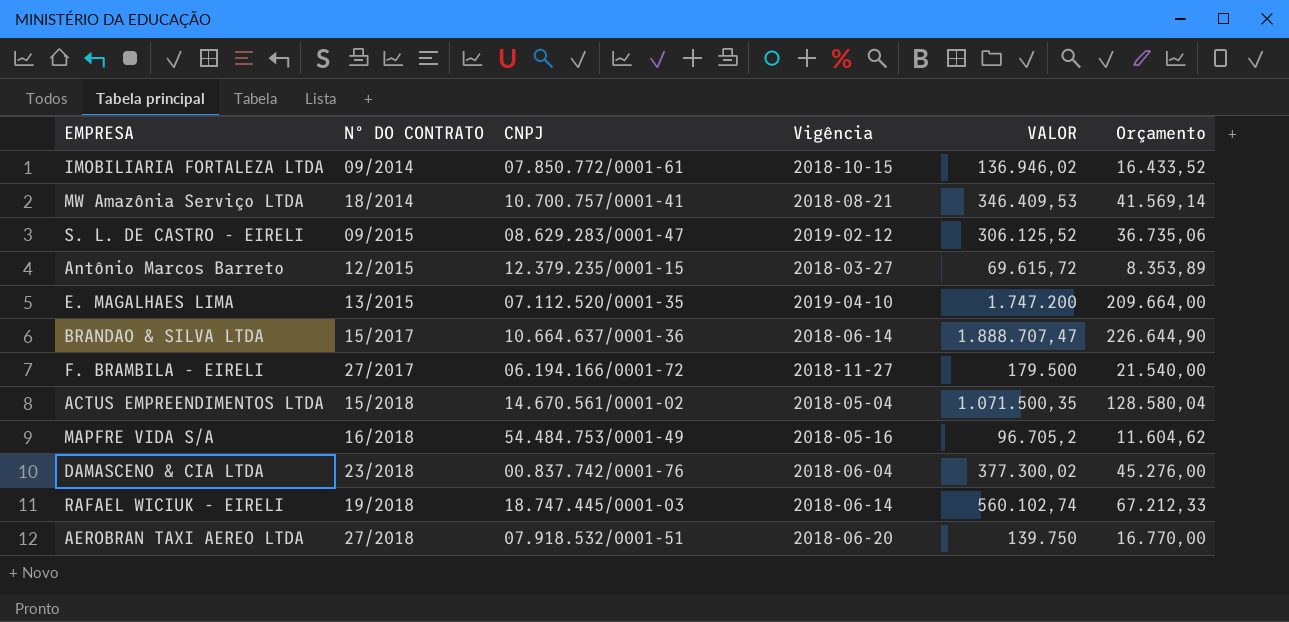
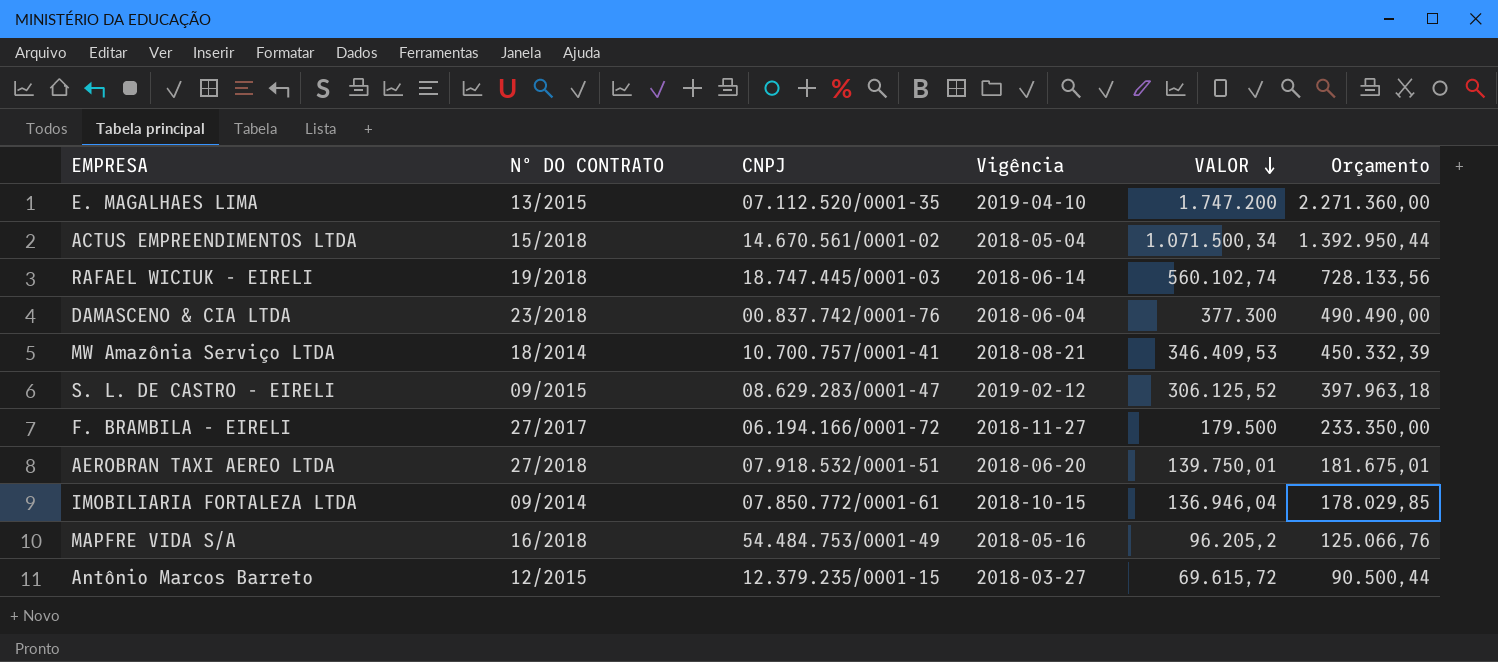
row order: none -> VALOR descending
column Orçamento | formula: [VALOR] * 0,12 -> [VALOR] * 1,3
row BRANDAO & SILVA LTDA: 15/2017 | 10.664.637/0001-36 | 2018-06-14 | 1.888.707,47 | 226.644,90 -> none
ACTUS EMPREENDIMENTOS LTDA | VALOR: 1.071.500,35 -> 1.071.500,34
DAMASCENO & CIA LTDA | VALOR: 377.300,02 -> 377.300
AEROBRAN TAXI AEREO LTDA | VALOR: 139.750 -> 139.750,01
IMOBILIARIA FORTALEZA LTDA | VALOR: 136.946,02 -> 136.946,04
MAPFRE VIDA S/A | VALOR: 96.705,2 -> 96.205,2

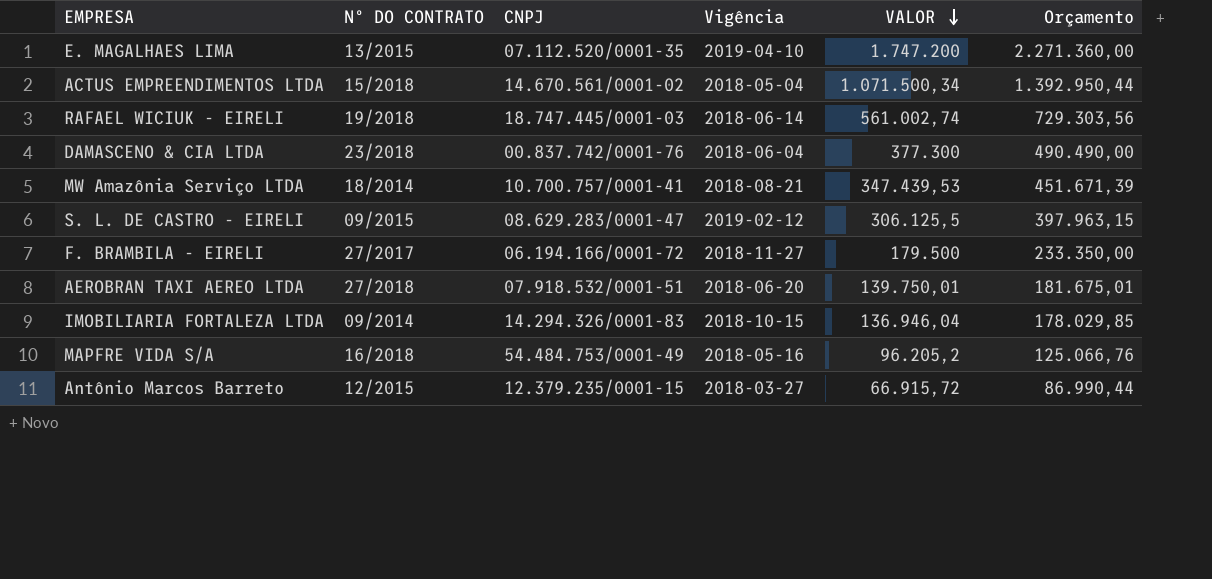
RAFAEL WICIUK - EIRELI | VALOR: 560.102,74 -> 561.002,74
RAFAEL WICIUK - EIRELI | Orçamento: 728.133,56 -> 729.303,56
MW Amazônia Serviço LTDA | VALOR: 346.409,53 -> 347.439,53
MW Amazônia Serviço LTDA | Orçamento: 450.332,39 -> 451.671,39
S. L. DE CASTRO - EIRELI | VALOR: 306.125,52 -> 306.125,5
S. L. DE CASTRO - EIRELI | Orçamento: 397.963,18 -> 397.963,15
IMOBILIARIA FORTALEZA LTDA | CNPJ: 07.850.772/0001-61 -> 14.294.326/0001-83
Antônio Marcos Barreto | VALOR: 69.615,72 -> 66.915,72
Antônio Marcos Barreto | Orçamento: 90.500,44 -> 86.990,44

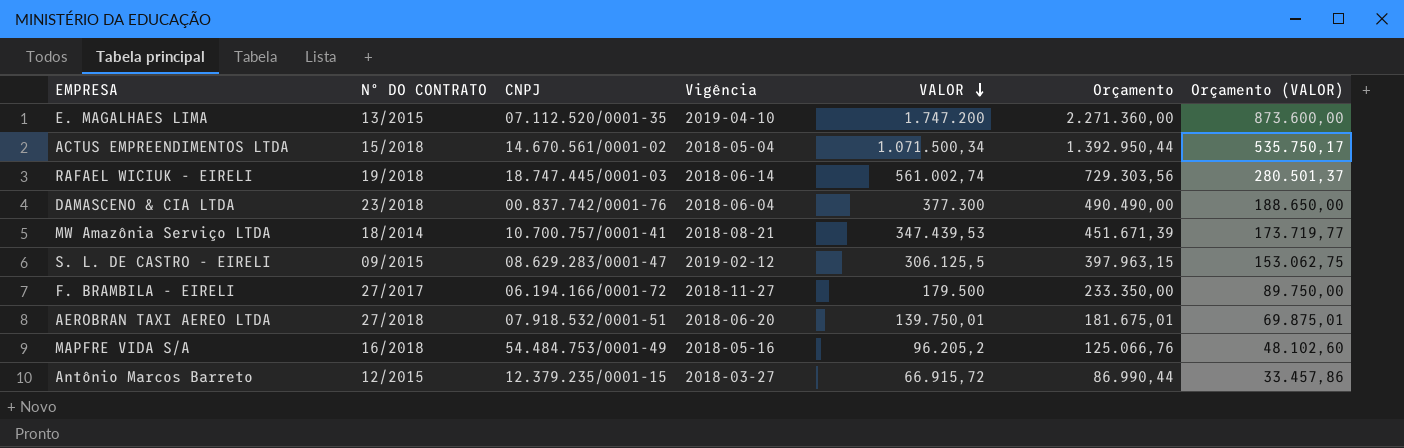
column Orçamento (VALOR) | formula: none -> [VALOR] * 0,5
row IMOBILIARIA FORTALEZA LTDA: 09/2014 | 14.294.326/0001-83 | 2018-10-15 | 136.946,04 | 178.029,85 -> none

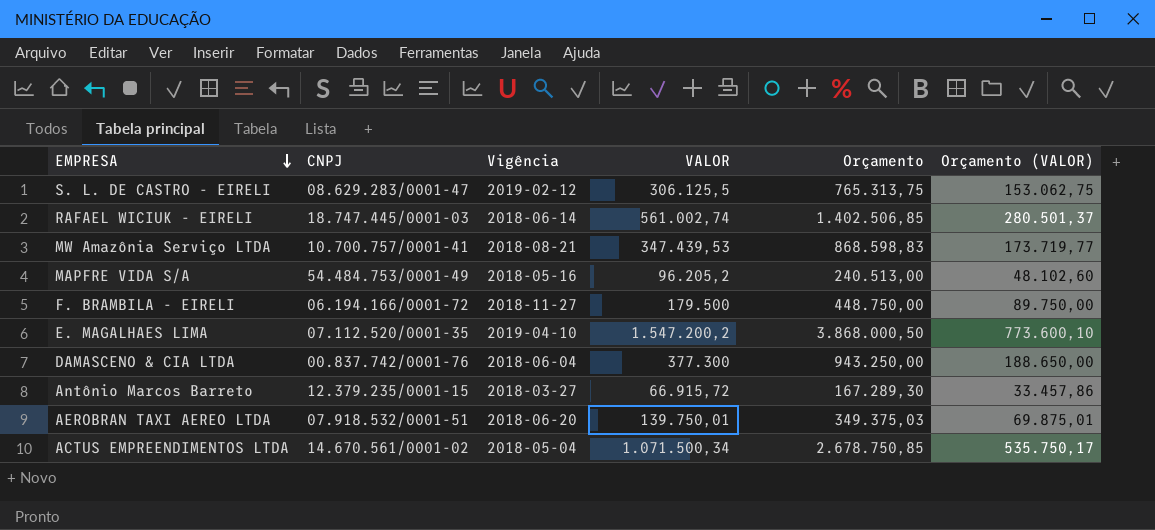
row order: VALOR descending -> EMPRESA descending
column Nº DO CONTRATO | position: 2 -> none
column Orçamento | formula: [VALOR] * 1,3 -> [VALOR] * 2,5
E. MAGALHAES LIMA | VALOR: 1.747.200 -> 1.547.200,2
E. MAGALHAES LIMA | Orçamento (VALOR): 873.600,00 -> 773.600,10

